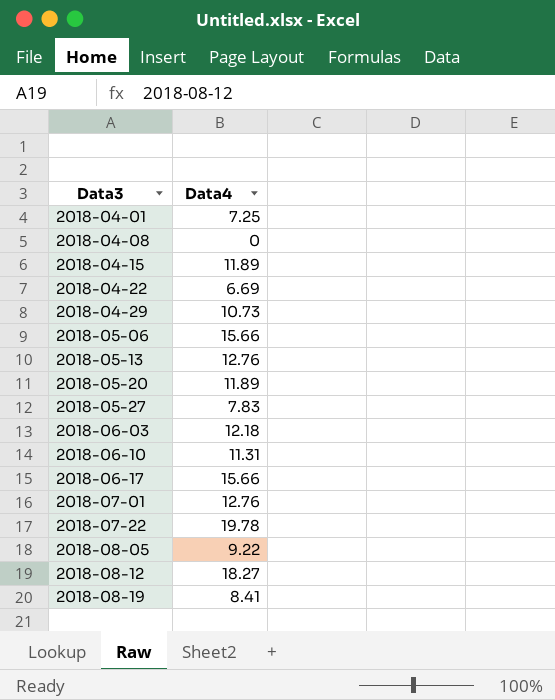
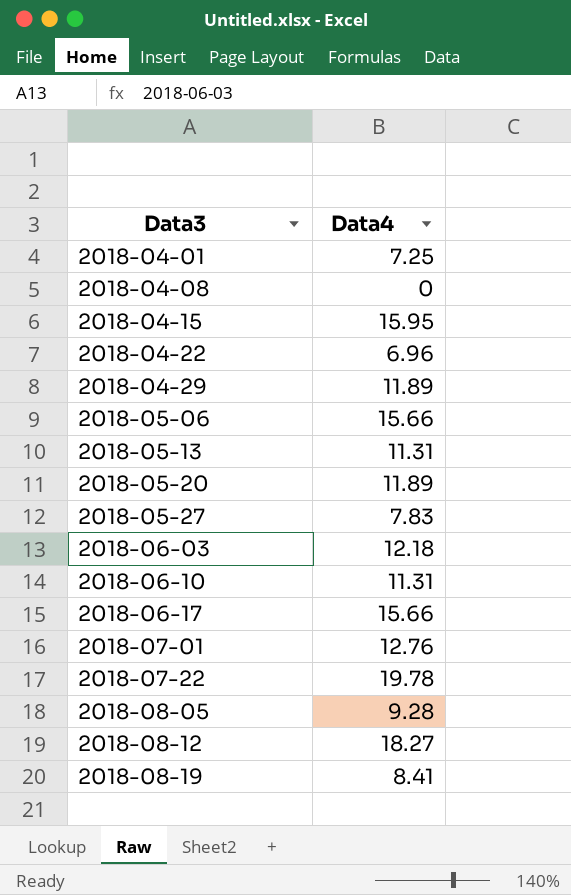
2018-04-15 | Data4: 11.89 -> 15.95
2018-04-22 | Data4: 6.69 -> 6.96
2018-04-29 | Data4: 10.73 -> 11.89
2018-05-13 | Data4: 12.76 -> 11.31
2018-08-05 | Data4: 9.22 -> 9.28

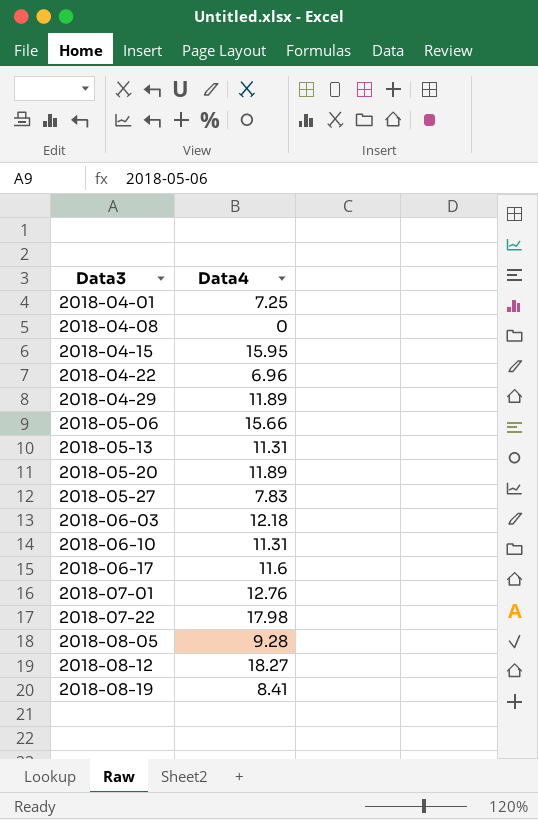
2018-06-17 | Data4: 15.66 -> 11.6
2018-07-22 | Data4: 19.78 -> 17.98

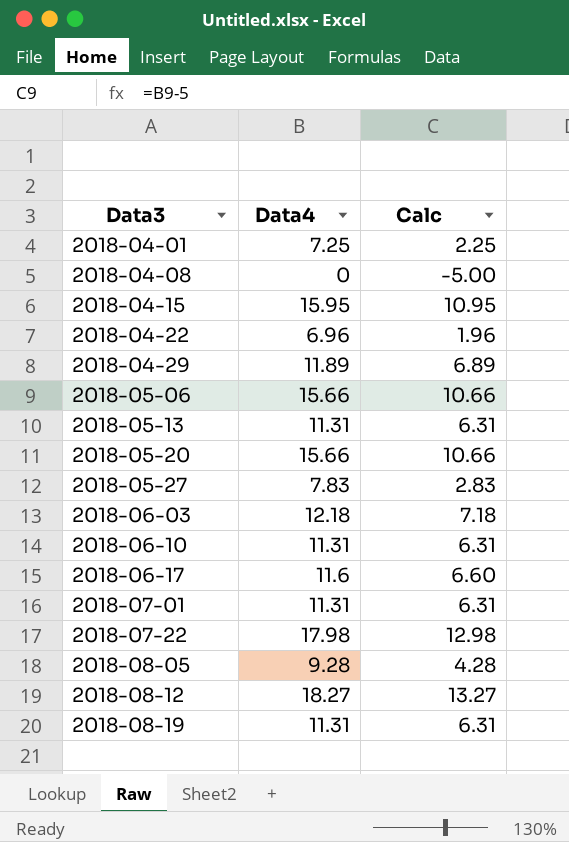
column Calc | formula: none -> [Data4] - 5
2018-05-20 | Data4: 11.89 -> 15.66
2018-07-01 | Data4: 12.76 -> 11.31
2018-08-19 | Data4: 8.41 -> 11.31

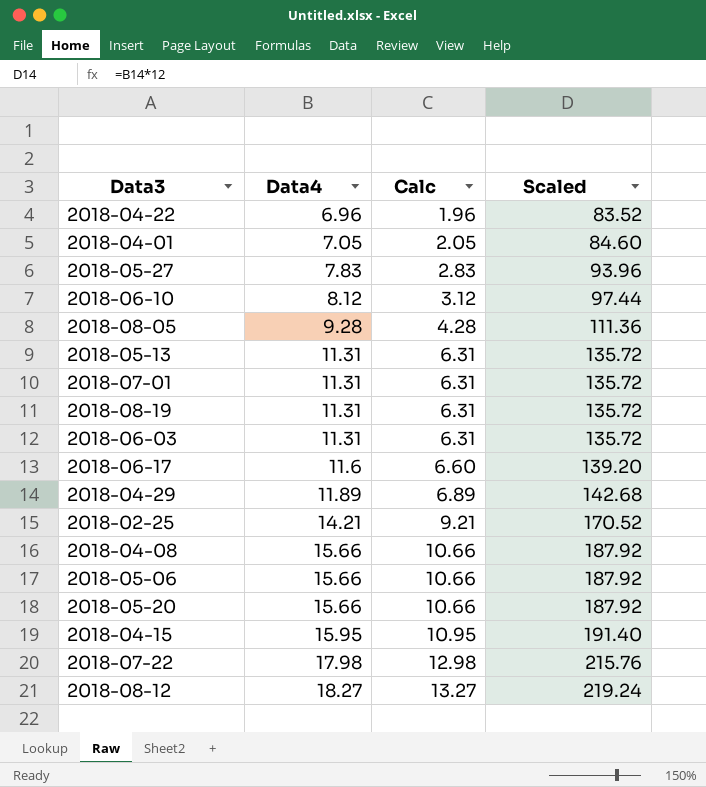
row order: Data3 ascending -> Data4 ascending
column Scaled | formula: none -> [Data4] * 12
2018-04-01 | Data4: 7.25 -> 7.05
2018-04-01 | Calc: 2.25 -> 2.05
2018-06-10 | Data4: 11.31 -> 8.12
2018-06-10 | Calc: 6.31 -> 3.12
2018-06-03 | Data4: 12.18 -> 11.31
2018-06-03 | Calc: 7.18 -> 6.31
row 2018-02-25: none -> 14.21 | 9.21 | 170.52
2018-04-08 | Data4: 0 -> 15.66
2018-04-08 | Calc: -5.00 -> 10.66

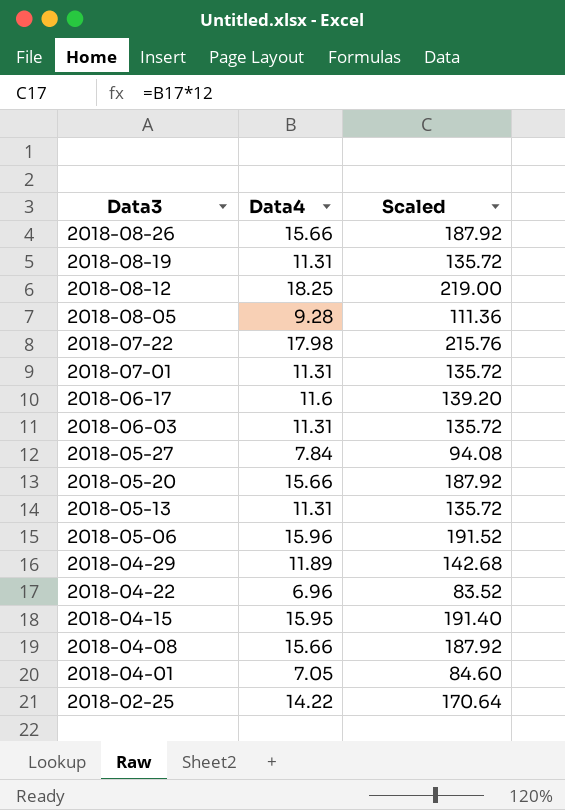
row order: Data4 ascending -> Data3 descending
column Calc | formula: [Data4] - 5 -> none
row 2018-06-10: 8.12 | 3.12 | 97.44 -> none
row 2018-08-26: none -> 15.66 | 187.92
2018-08-12 | Data4: 18.27 -> 18.25
2018-08-12 | Scaled: 219.24 -> 219.00
2018-05-27 | Data4: 7.83 -> 7.84
2018-05-27 | Scaled: 93.96 -> 94.08
2018-05-06 | Data4: 15.66 -> 15.96
2018-05-06 | Scaled: 187.92 -> 191.52
2018-02-25 | Data4: 14.21 -> 14.22
2018-02-25 | Scaled: 170.52 -> 170.64

